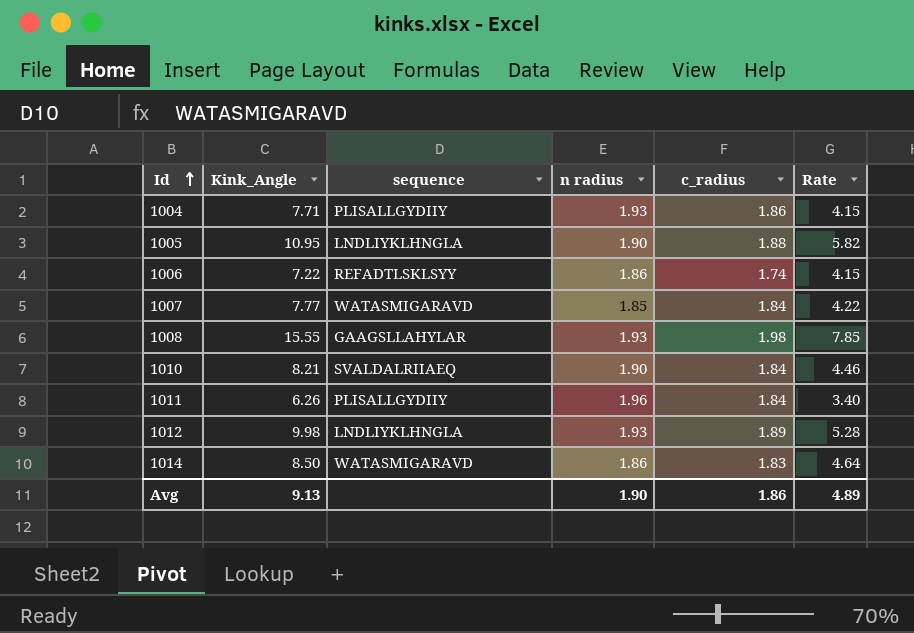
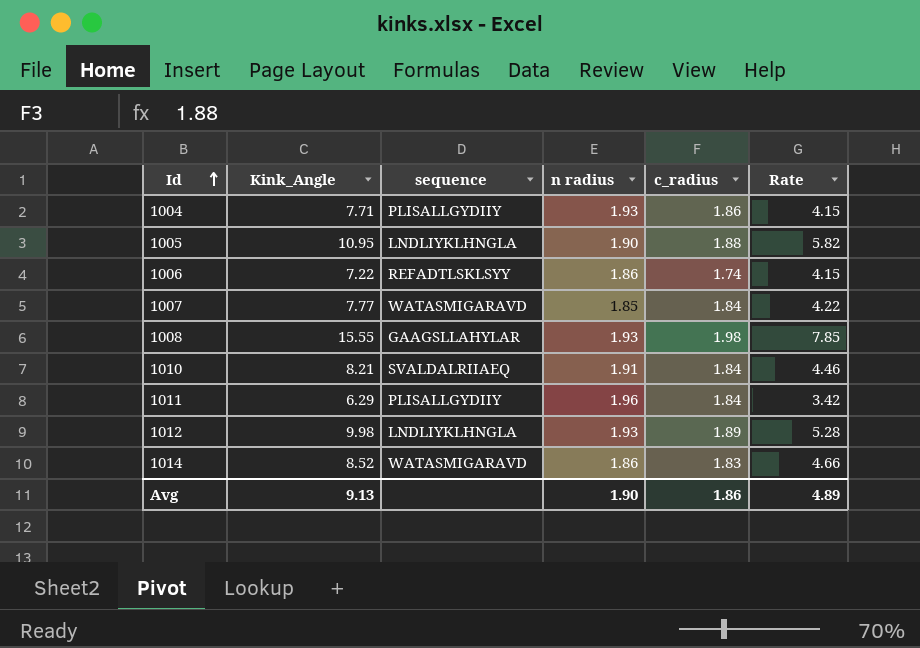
1010 | n radius: 1.90 -> 1.91
1011 | Kink_Angle: 6.26 -> 6.29
1011 | Rate: 3.40 -> 3.42
1014 | Kink_Angle: 8.50 -> 8.52
1014 | Rate: 4.64 -> 4.66

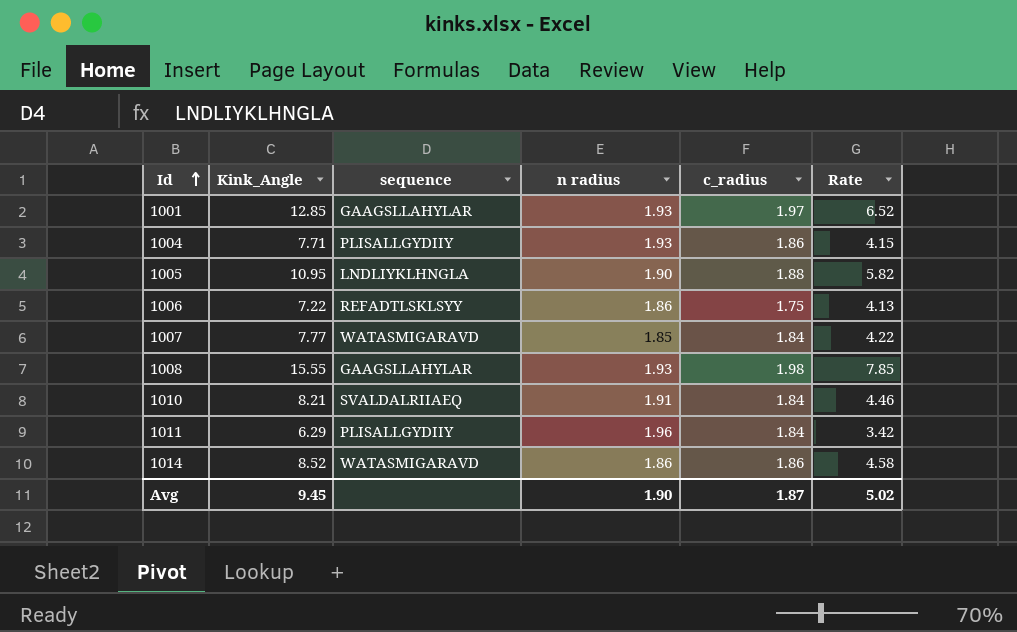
row 1012: 9.98 | LNDLIYKLHNGLA | 1.93 | 1.89 | 5.28 -> none
row 1001: none -> 12.85 | GAAGSLLAHYLAR | 1.93 | 1.97 | 6.52
1006 | c_radius: 1.74 -> 1.75
1006 | Rate: 4.15 -> 4.13
1014 | c_radius: 1.83 -> 1.86
1014 | Rate: 4.66 -> 4.58
Avg | Kink_Angle: 9.13 -> 9.45
Avg | c_radius: 1.86 -> 1.87
Avg | Rate: 4.89 -> 5.02

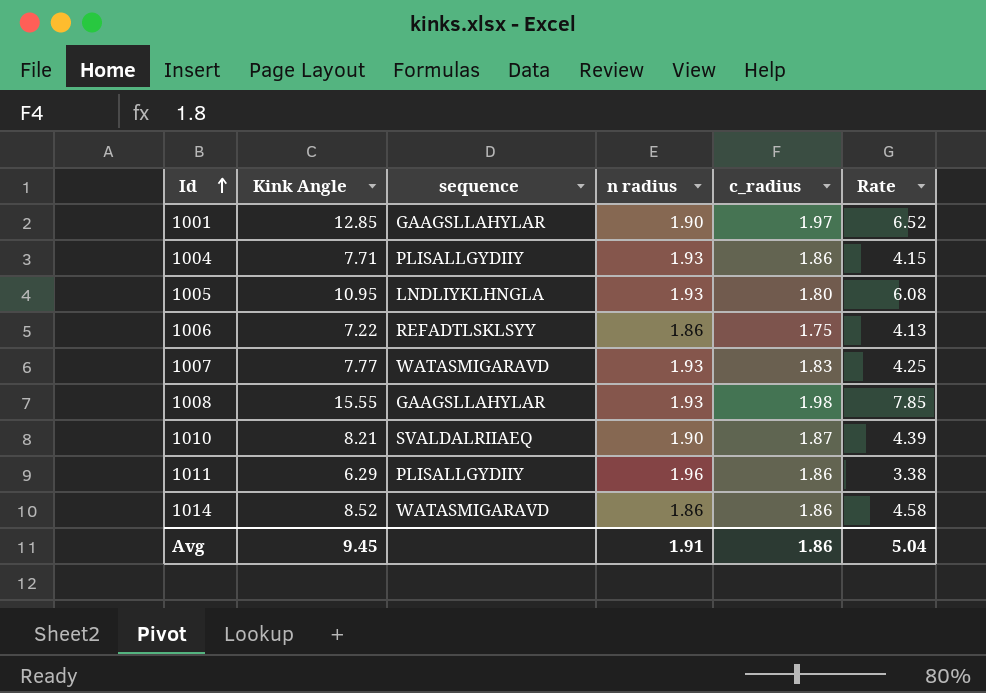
column name: Kink_Angle -> Kink Angle
1001 | n radius: 1.93 -> 1.90
1005 | n radius: 1.90 -> 1.93
1005 | c_radius: 1.88 -> 1.80
1005 | Rate: 5.82 -> 6.08
1007 | n radius: 1.85 -> 1.93
1007 | c_radius: 1.84 -> 1.83
1007 | Rate: 4.22 -> 4.25
1010 | n radius: 1.91 -> 1.90
1010 | c_radius: 1.84 -> 1.87
1010 | Rate: 4.46 -> 4.39
1011 | c_radius: 1.84 -> 1.86
1011 | Rate: 3.42 -> 3.38
Avg | n radius: 1.90 -> 1.91
Avg | c_radius: 1.87 -> 1.86
Avg | Rate: 5.02 -> 5.04

